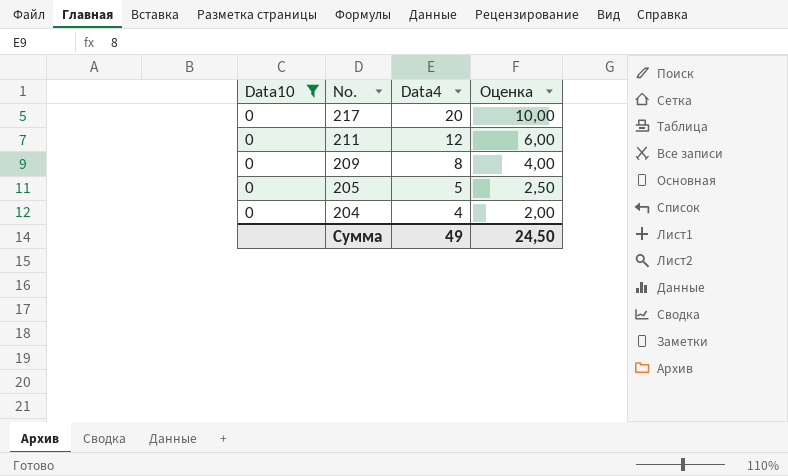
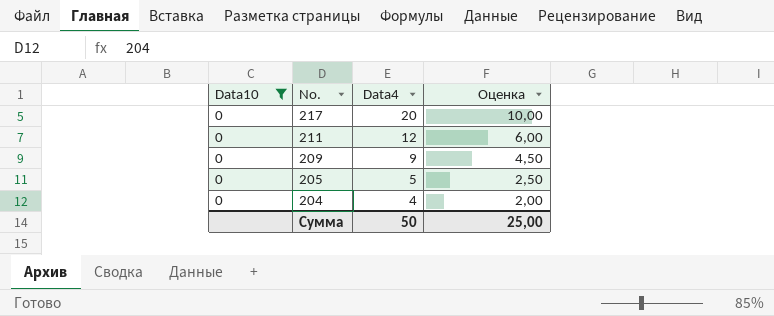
209 | Data4: 8 -> 9
209 | Оценка: 4,00 -> 4,50
Сумма | Data4: 49 -> 50
Сумма | Оценка: 24,50 -> 25,00

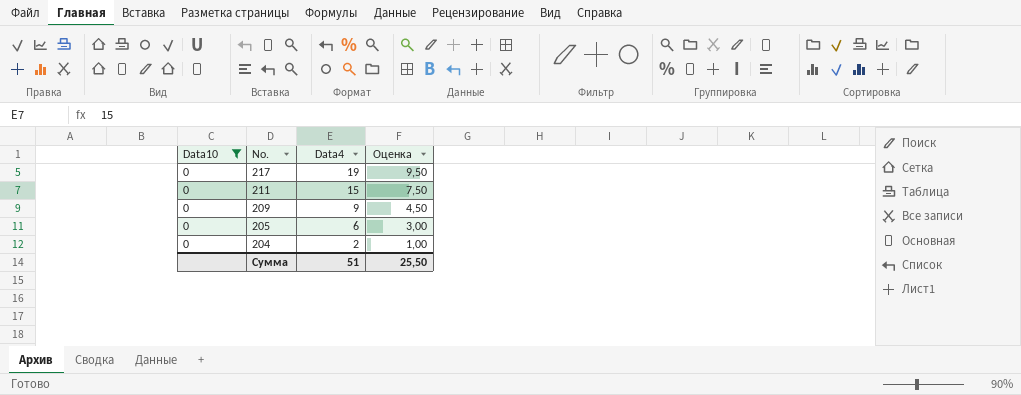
217 | Data4: 20 -> 19
217 | Оценка: 10,00 -> 9,50
211 | Data4: 12 -> 15
211 | Оценка: 6,00 -> 7,50
205 | Data4: 5 -> 6
205 | Оценка: 2,50 -> 3,00
204 | Data4: 4 -> 2
204 | Оценка: 2,00 -> 1,00
Сумма | Data4: 50 -> 51
Сумма | Оценка: 25,00 -> 25,50

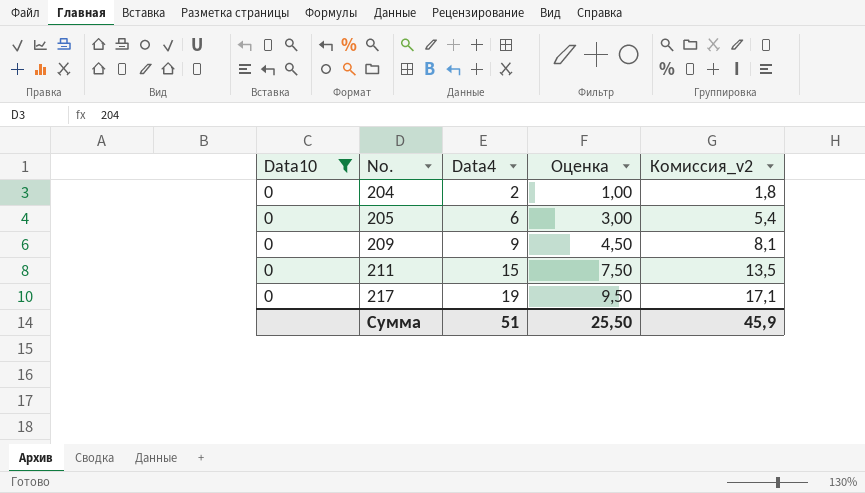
row order: No. descending -> No. ascending
column Комиссия_v2 | formula: none -> [Data4] * 0,9

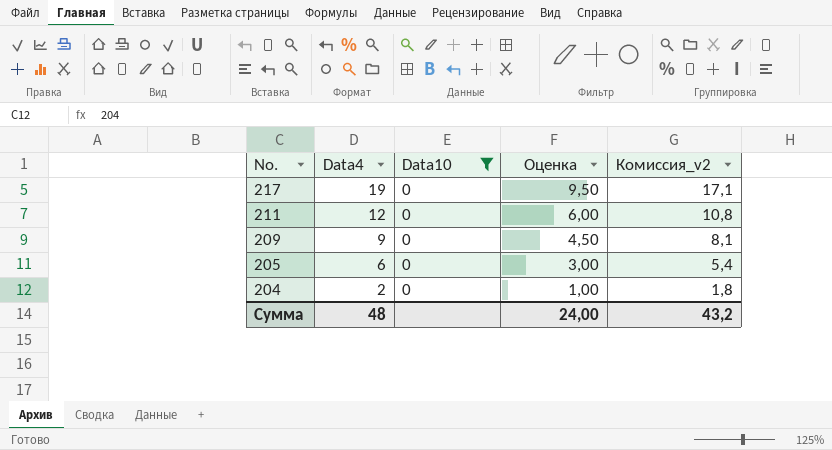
row order: No. ascending -> No. descending
column Data10 | position: 1 -> 3
211 | Data4: 15 -> 12
211 | Оценка: 7,50 -> 6,00
211 | Комиссия_v2: 13,5 -> 10,8
Сумма | Data4: 51 -> 48
Сумма | Оценка: 25,50 -> 24,00
Сумма | Комиссия_v2: 45,9 -> 43,2

